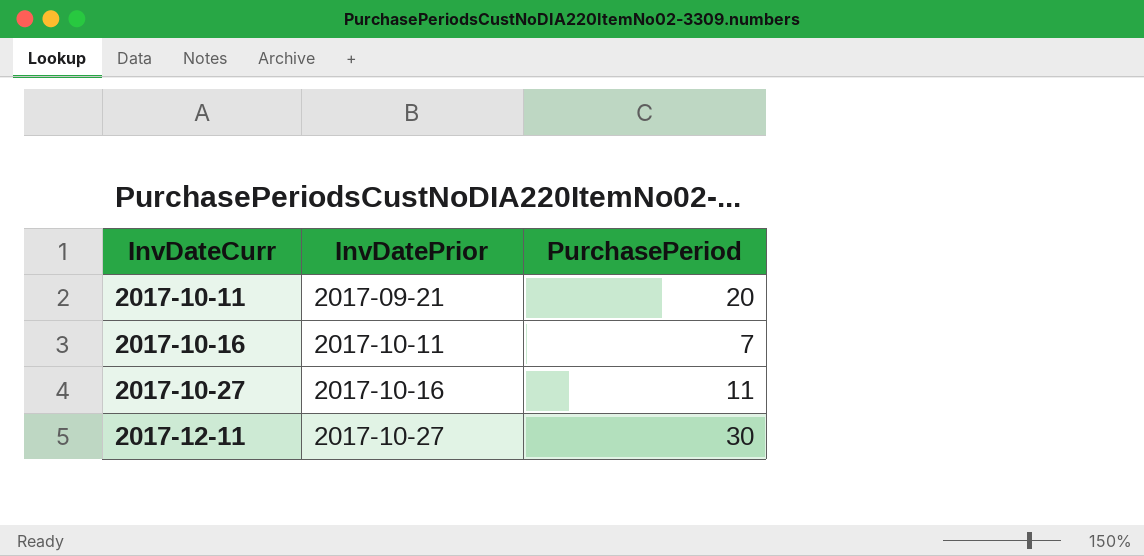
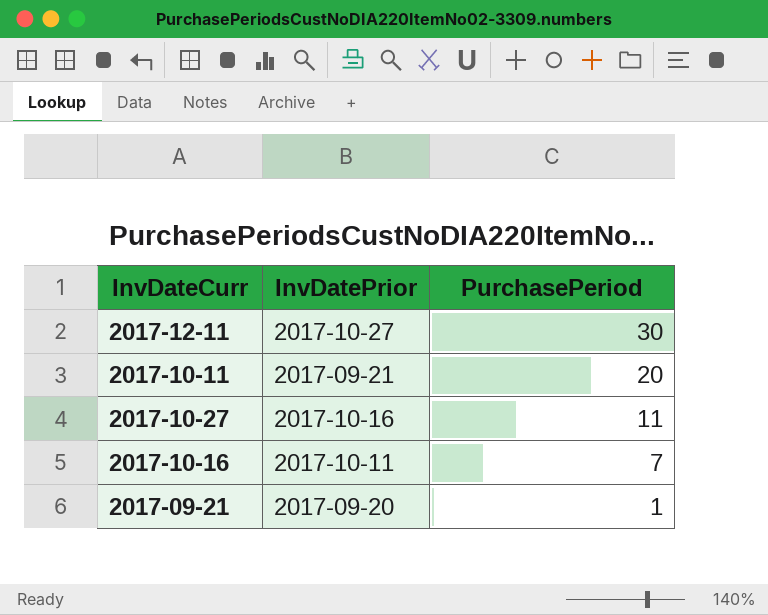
row order: InvDateCurr ascending -> PurchasePeriod descending
row 2017-09-21: none -> 2017-09-20 | 1

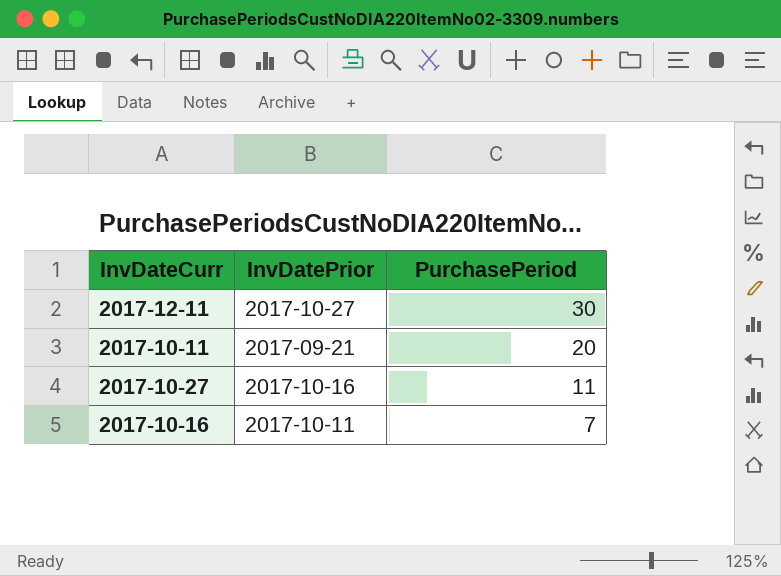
row 2017-09-21: 2017-09-20 | 1 -> none

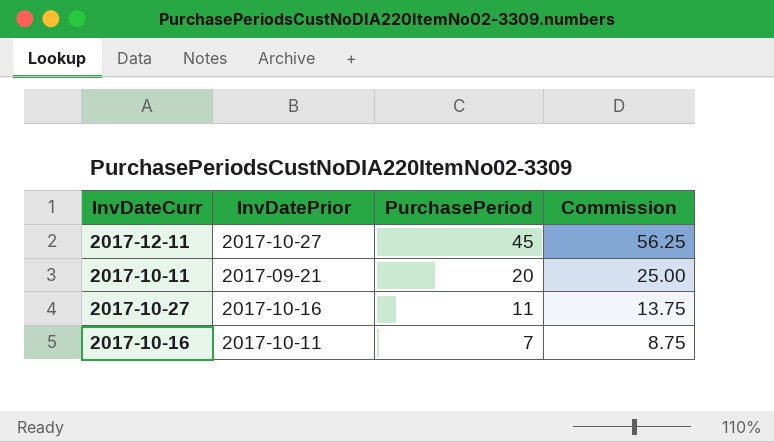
column Commission | formula: none -> [PurchasePeriod] * 1.25
2017-12-11 | PurchasePeriod: 30 -> 45

